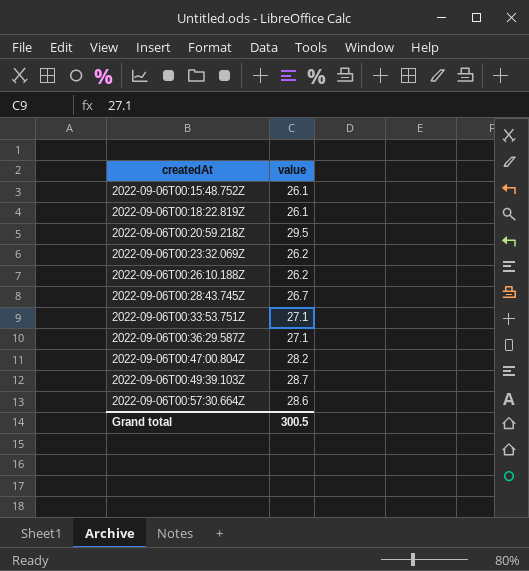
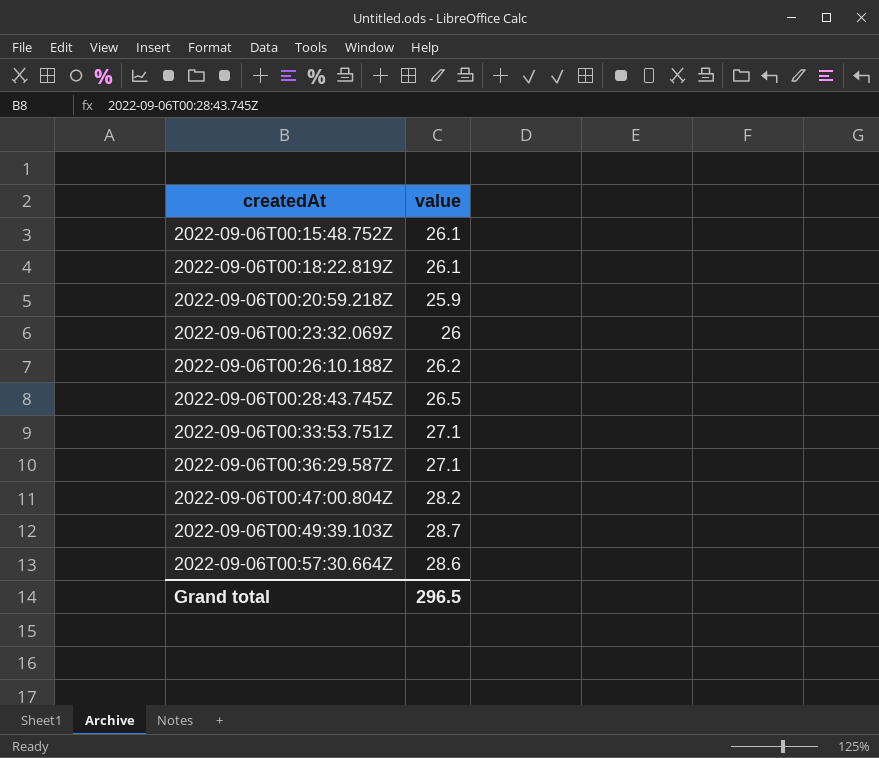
2022-09-06T00:20:59.218Z | value: 29.5 -> 25.9
2022-09-06T00:23:32.069Z | value: 26.2 -> 26
2022-09-06T00:28:43.745Z | value: 26.7 -> 26.5
Grand total | value: 300.5 -> 296.5

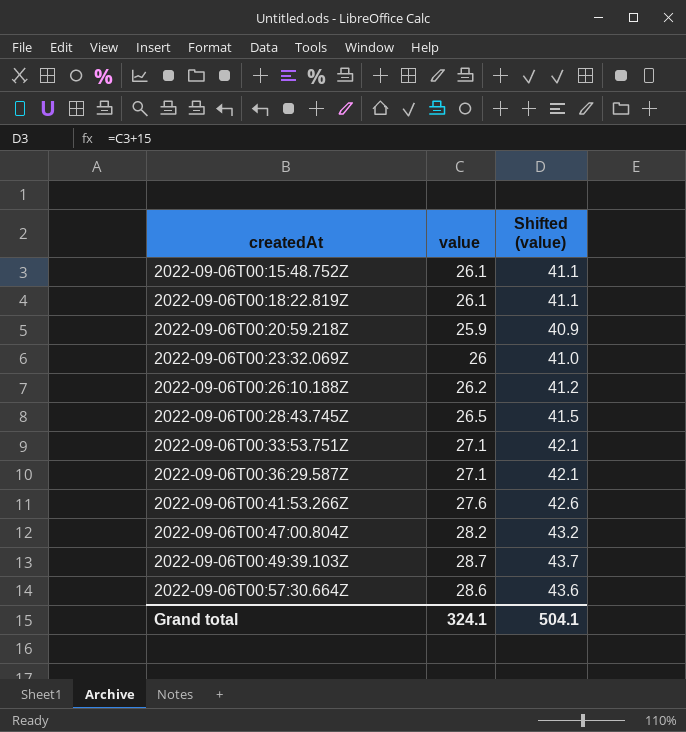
column Shifted (value) | formula: none -> [value] + 15
row 2022-09-06T00:41:53.266Z: none -> 27.6 | 42.6
Grand total | value: 296.5 -> 324.1

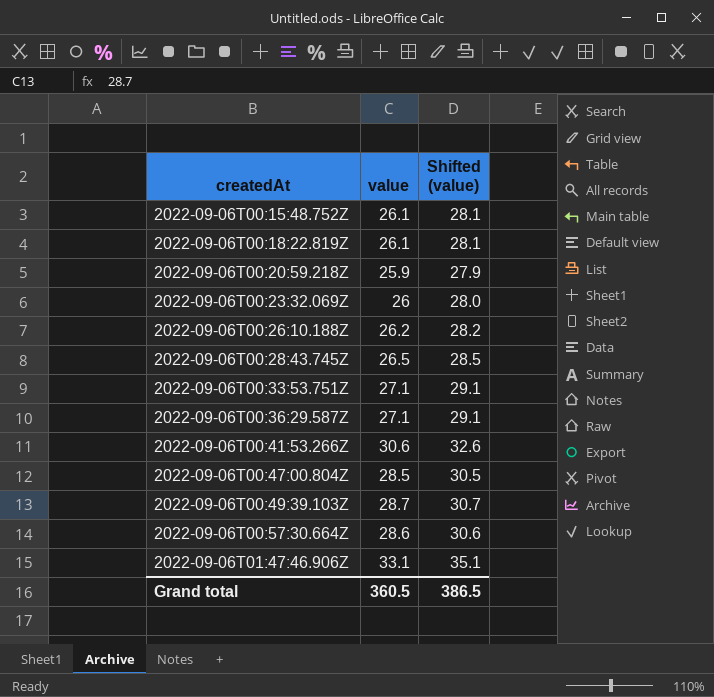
column Shifted (value) | formula: [value] + 15 -> [value] + 2
2022-09-06T00:41:53.266Z | value: 27.6 -> 30.6
2022-09-06T00:47:00.804Z | value: 28.2 -> 28.5
row 2022-09-06T01:47:46.906Z: none -> 33.1 | 35.1
Grand total | value: 324.1 -> 360.5
Grand total | Shifted (value): 504.1 -> 386.5

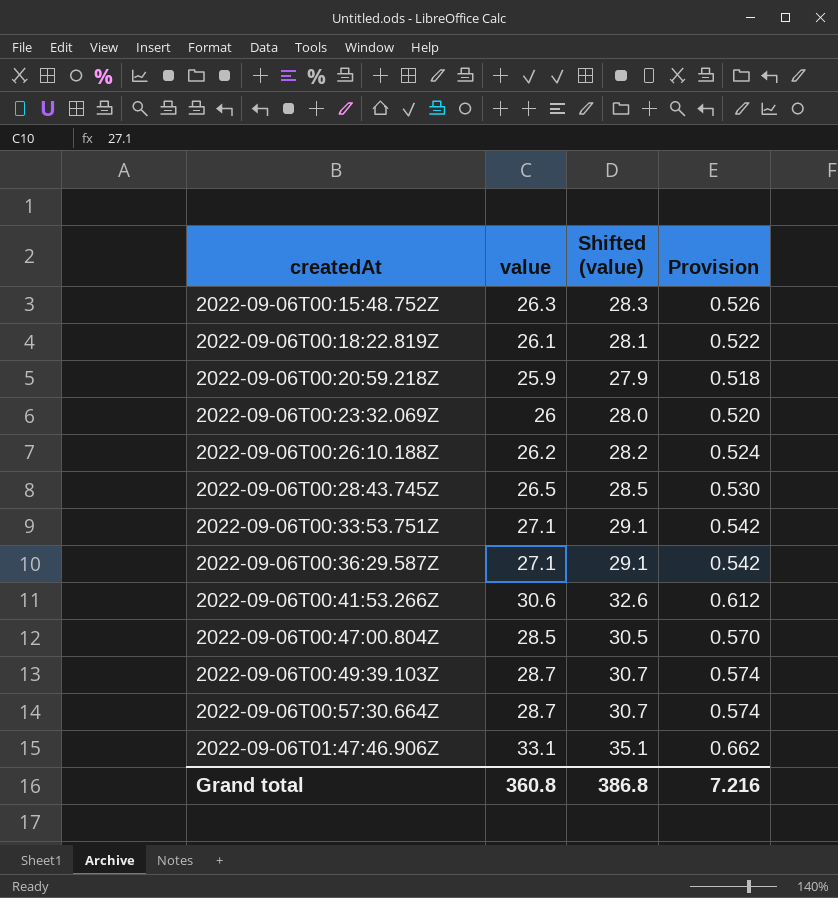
column Provision | formula: none -> [value] * 0.02
2022-09-06T00:15:48.752Z | value: 26.1 -> 26.3
2022-09-06T00:15:48.752Z | Shifted (value): 28.1 -> 28.3
2022-09-06T00:57:30.664Z | value: 28.6 -> 28.7
2022-09-06T00:57:30.664Z | Shifted (value): 30.6 -> 30.7
Grand total | value: 360.5 -> 360.8
Grand total | Shifted (value): 386.5 -> 386.8

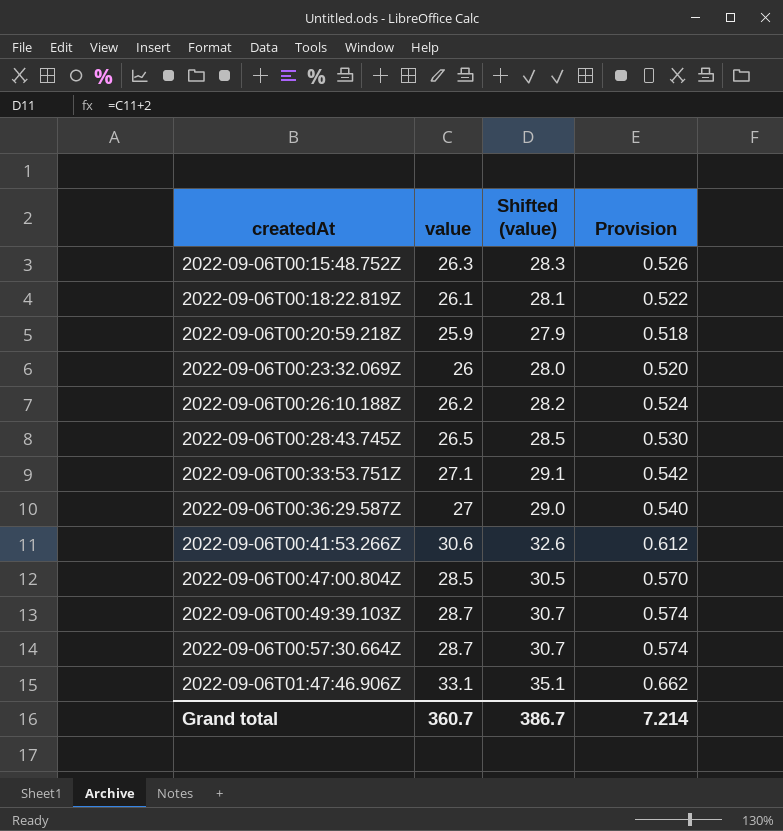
2022-09-06T00:36:29.587Z | value: 27.1 -> 27
2022-09-06T00:36:29.587Z | Shifted (value): 29.1 -> 29.0
2022-09-06T00:36:29.587Z | Provision: 0.542 -> 0.540
Grand total | value: 360.8 -> 360.7
Grand total | Shifted (value): 386.8 -> 386.7
Grand total | Provision: 7.216 -> 7.214

